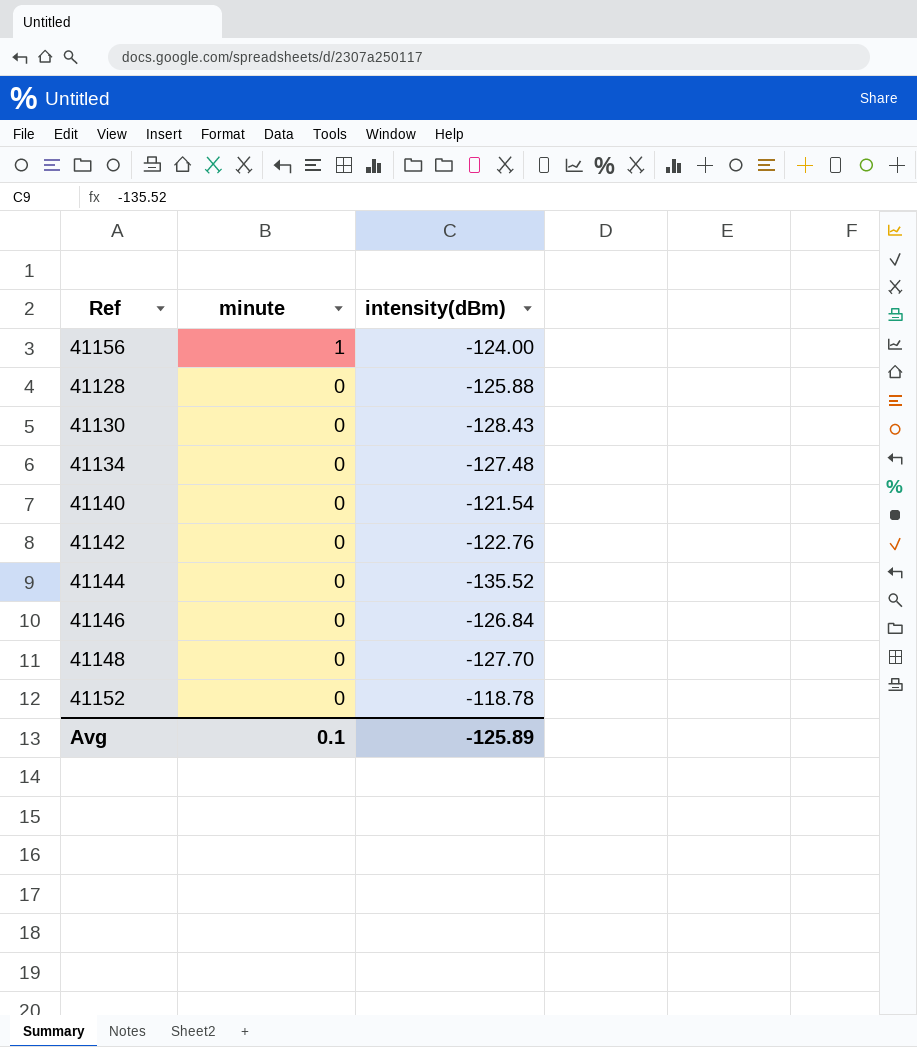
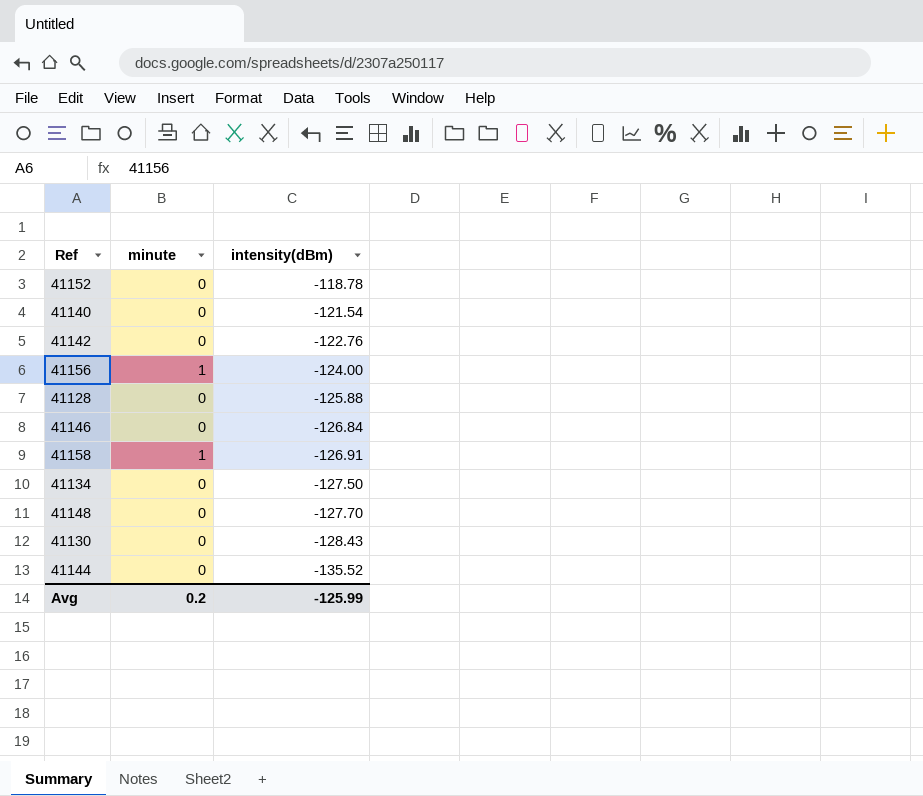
row order: minute descending -> intensity(dBm) descending
row 41158: none -> 1 | -126.91
41134 | intensity(dBm): -127.48 -> -127.50
Avg | minute: 0.1 -> 0.2
Avg | intensity(dBm): -125.89 -> -125.99

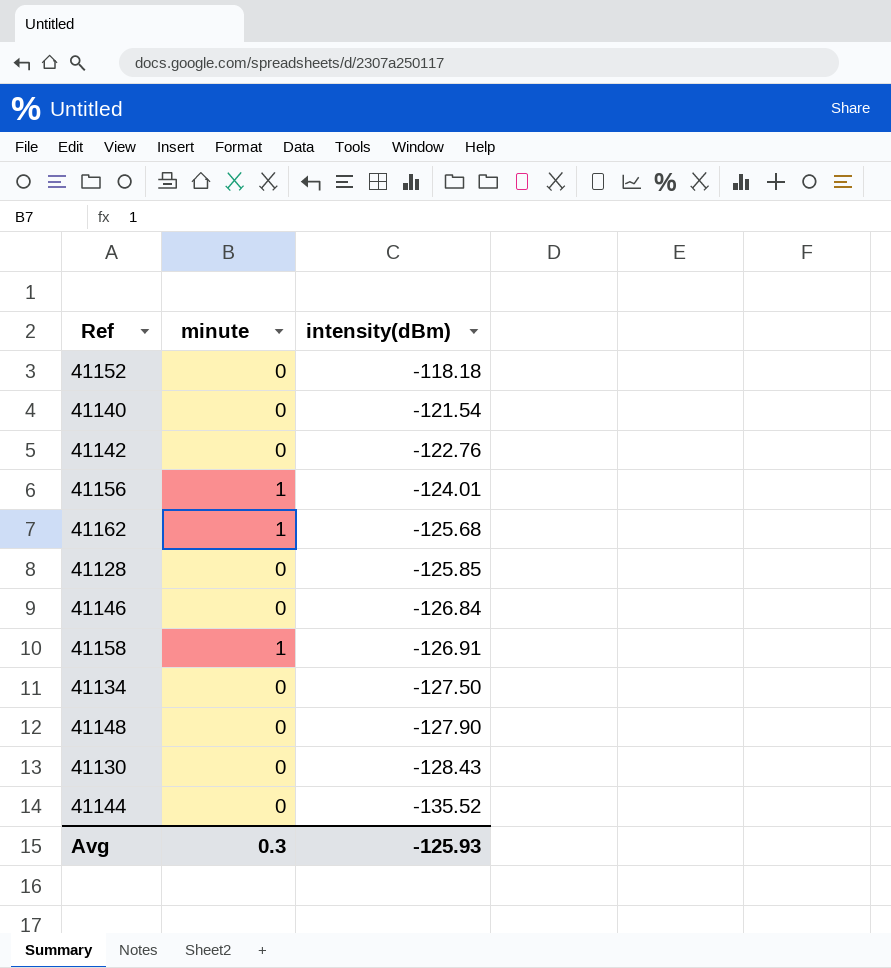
41152 | intensity(dBm): -118.78 -> -118.18
41156 | intensity(dBm): -124.00 -> -124.01
row 41162: none -> 1 | -125.68
41128 | intensity(dBm): -125.88 -> -125.85
41148 | intensity(dBm): -127.70 -> -127.90
Avg | minute: 0.2 -> 0.3
Avg | intensity(dBm): -125.99 -> -125.93

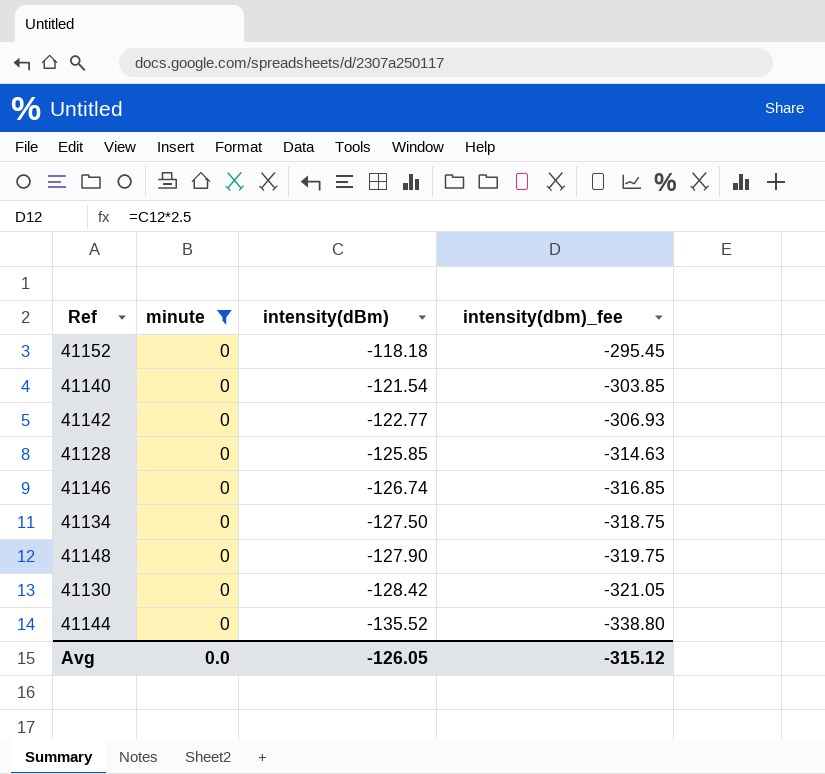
filter: none -> minute = 0
column intensity(dbm)_fee | formula: none -> [intensity(dBm)] * 2.5
41142 | intensity(dBm): -122.76 -> -122.77
41146 | intensity(dBm): -126.84 -> -126.74
41130 | intensity(dBm): -128.43 -> -128.42
Avg | minute: 0.3 -> 0.0
Avg | intensity(dBm): -125.93 -> -126.05

